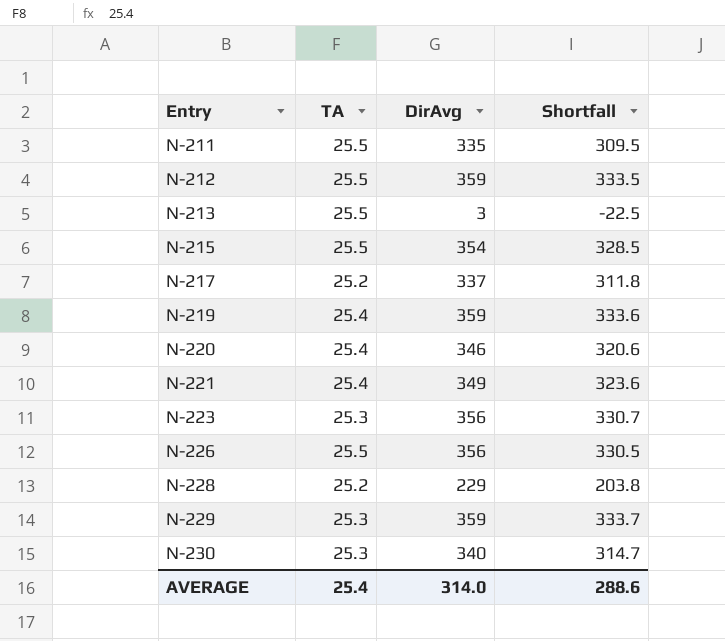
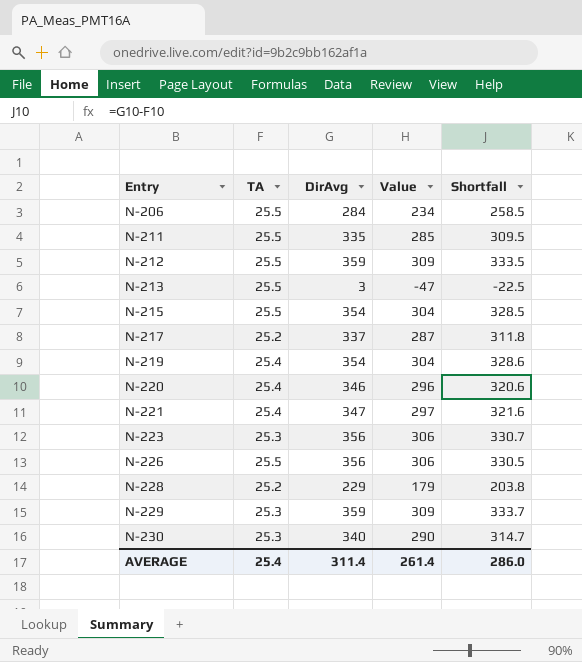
column Value | formula: none -> [DirAvg] - 50
row N-206: none -> 25.5 | 284 | 234 | 258.5
N-219 | DirAvg: 359 -> 354
N-219 | Shortfall: 333.6 -> 328.6
N-221 | DirAvg: 349 -> 347
N-221 | Shortfall: 323.6 -> 321.6
AVERAGE | DirAvg: 314.0 -> 311.4
AVERAGE | Shortfall: 288.6 -> 286.0

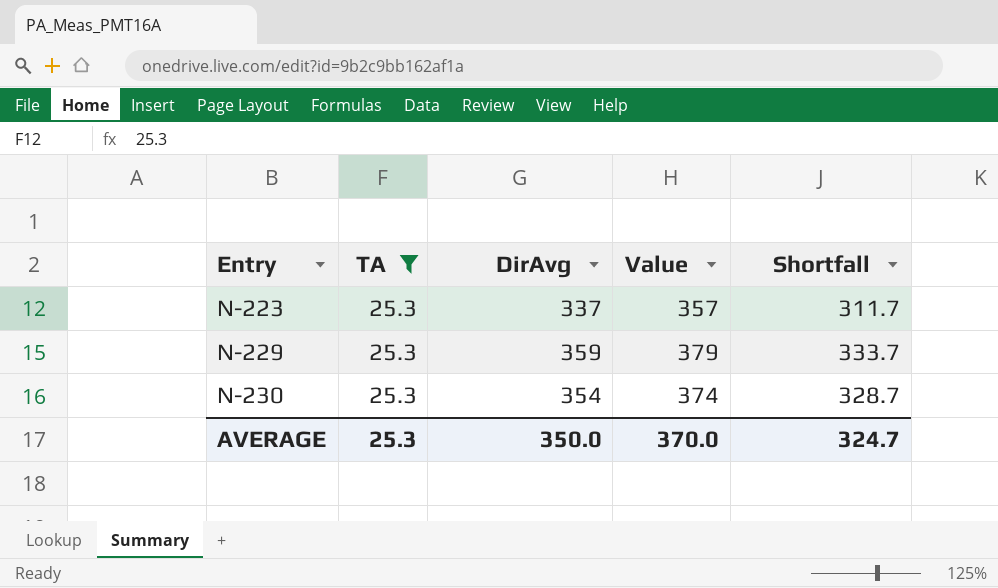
filter: none -> TA = 25.3
column Value | formula: [DirAvg] - 50 -> [DirAvg] + 20
N-223 | DirAvg: 356 -> 337
N-223 | Shortfall: 330.7 -> 311.7
N-230 | DirAvg: 340 -> 354
N-230 | Shortfall: 314.7 -> 328.7
AVERAGE | TA: 25.4 -> 25.3
AVERAGE | DirAvg: 311.4 -> 350.0
AVERAGE | Value: 261.4 -> 370.0
AVERAGE | Shortfall: 286.0 -> 324.7

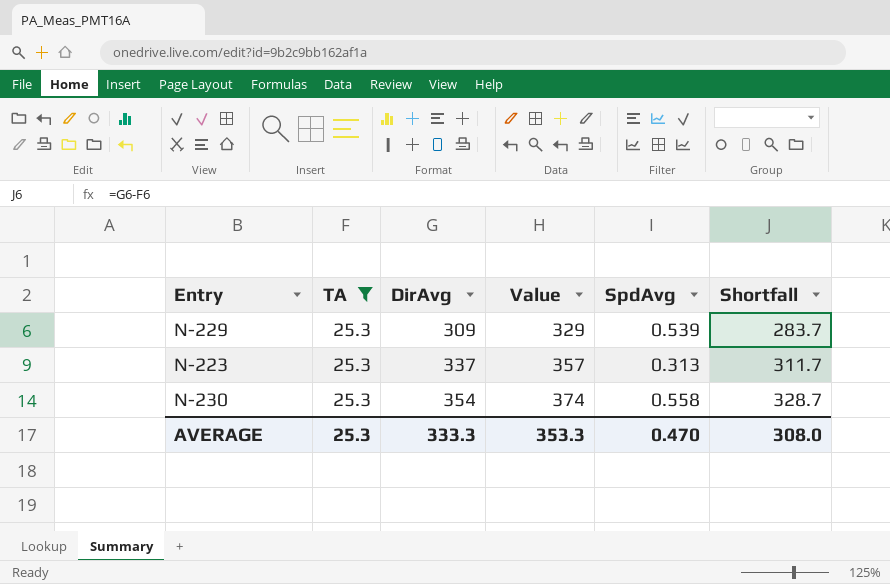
row order: Entry ascending -> DirAvg ascending
column SpdAvg | position: none -> 5
N-229 | DirAvg: 359 -> 309
N-229 | Value: 379 -> 329
N-229 | Shortfall: 333.7 -> 283.7
AVERAGE | DirAvg: 350.0 -> 333.3
AVERAGE | Value: 370.0 -> 353.3
AVERAGE | Shortfall: 324.7 -> 308.0

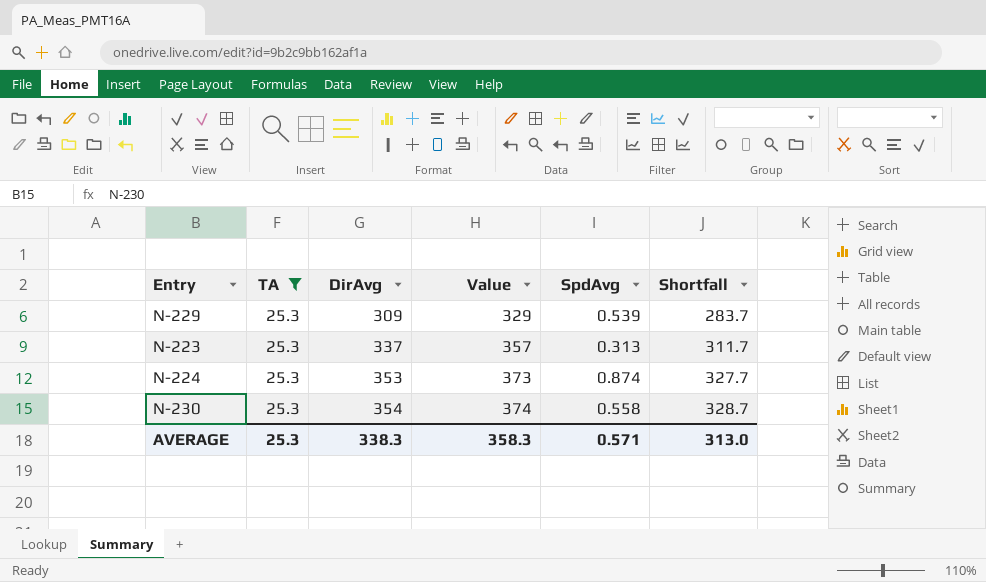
row N-224: none -> 25.3 | 353 | 373 | 0.874 | 327.7
AVERAGE | DirAvg: 333.3 -> 338.3
AVERAGE | Value: 353.3 -> 358.3
AVERAGE | SpdAvg: 0.470 -> 0.571
AVERAGE | Shortfall: 308.0 -> 313.0

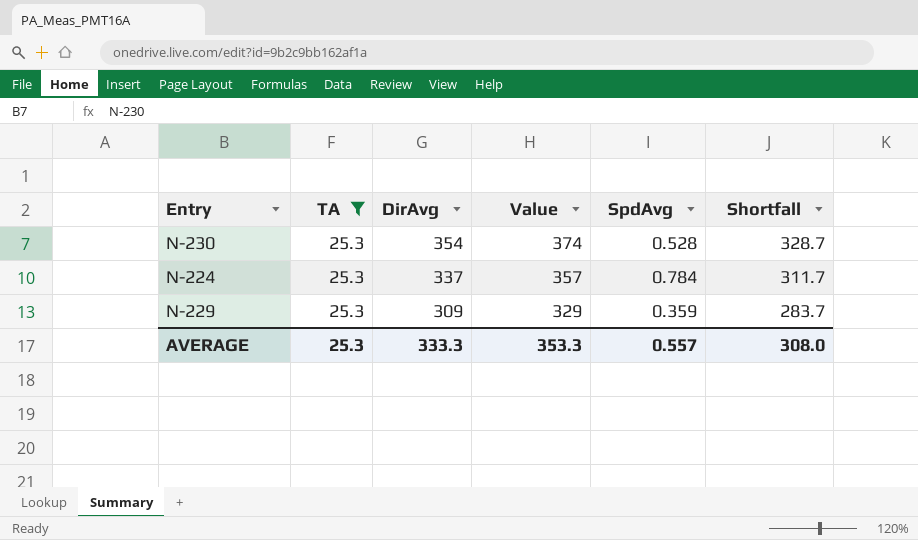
row order: DirAvg ascending -> DirAvg descending
row N-223: 25.3 | 337 | 357 | 0.313 | 311.7 -> none
N-230 | SpdAvg: 0.558 -> 0.528
N-224 | DirAvg: 353 -> 337
N-224 | Value: 373 -> 357
N-224 | SpdAvg: 0.874 -> 0.784
N-224 | Shortfall: 327.7 -> 311.7
N-229 | SpdAvg: 0.539 -> 0.359
AVERAGE | DirAvg: 338.3 -> 333.3
AVERAGE | Value: 358.3 -> 353.3
AVERAGE | SpdAvg: 0.571 -> 0.557
AVERAGE | Shortfall: 313.0 -> 308.0

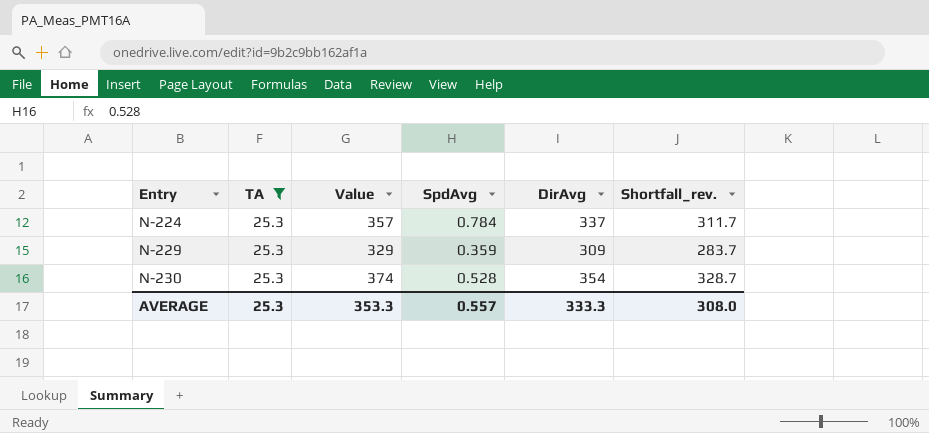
row order: DirAvg descending -> Entry ascending
column DirAvg | position: 3 -> 5
column name: Shortfall -> Shortfall_rev.

